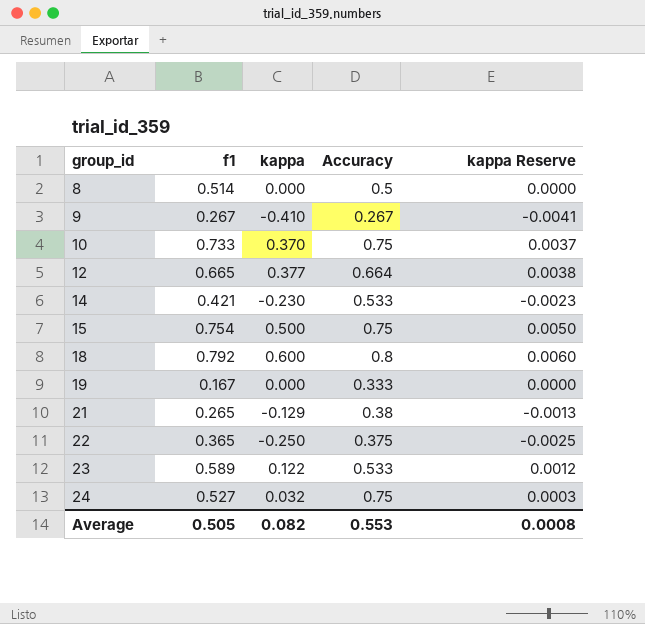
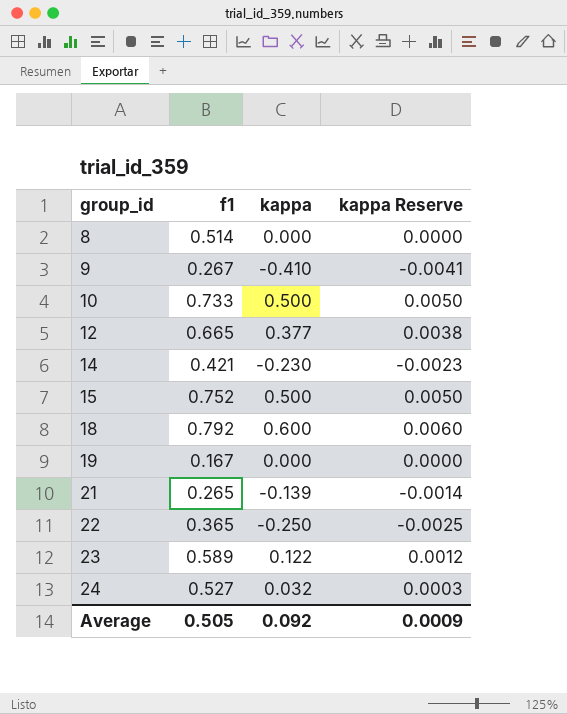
column Accuracy | position: 4 -> none
10 | kappa: 0.370 -> 0.500
10 | kappa Reserve: 0.0037 -> 0.0050
15 | f1: 0.754 -> 0.752
21 | kappa: -0.129 -> -0.139
21 | kappa Reserve: -0.0013 -> -0.0014
Average | kappa: 0.082 -> 0.092
Average | kappa Reserve: 0.0008 -> 0.0009

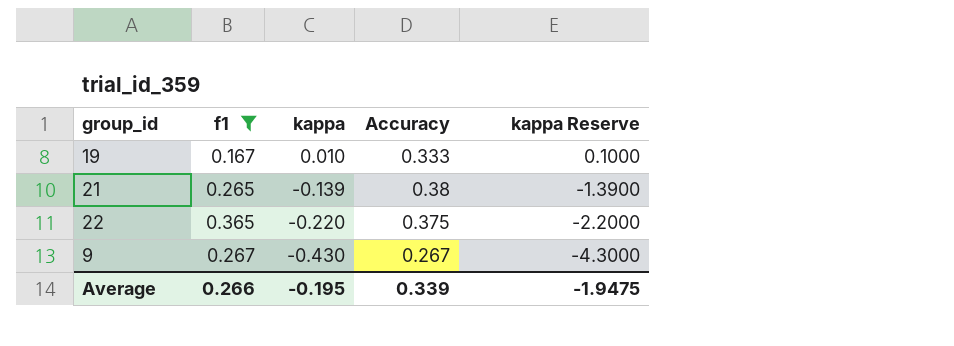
filter: none -> f1 <= 0.365
row order: group_id ascending -> kappa descending
column Accuracy | position: none -> 4
column kappa Reserve | formula: [kappa] * 0.01 -> [kappa] * 10
19 | kappa: 0.000 -> 0.010
22 | kappa: -0.250 -> -0.220
9 | kappa: -0.410 -> -0.430
Average | f1: 0.505 -> 0.266
Average | kappa: 0.092 -> -0.195
Average | kappa Reserve: 0.0009 -> -1.9475

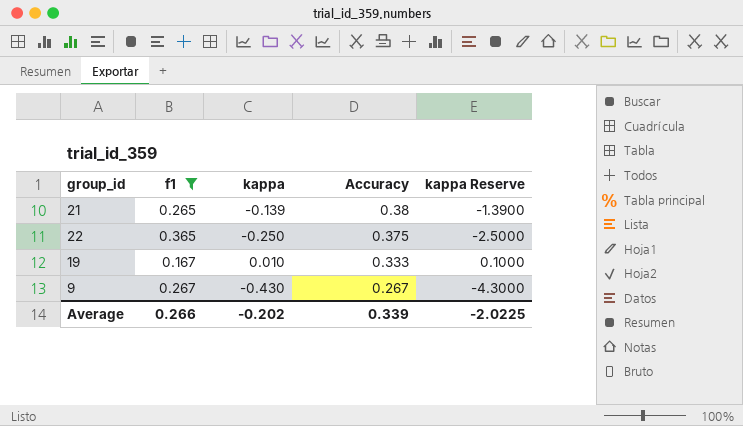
row order: kappa descending -> Accuracy descending
22 | kappa: -0.220 -> -0.250
22 | kappa Reserve: -2.2000 -> -2.5000
Average | kappa: -0.195 -> -0.202
Average | kappa Reserve: -1.9475 -> -2.0225

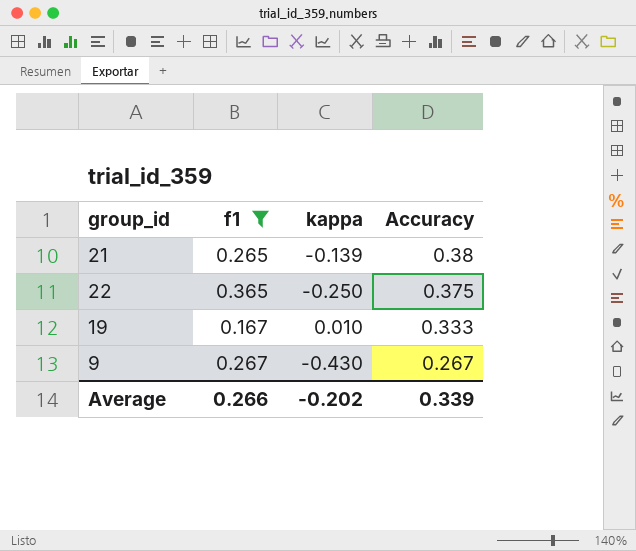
column kappa Reserve | formula: [kappa] * 10 -> none

